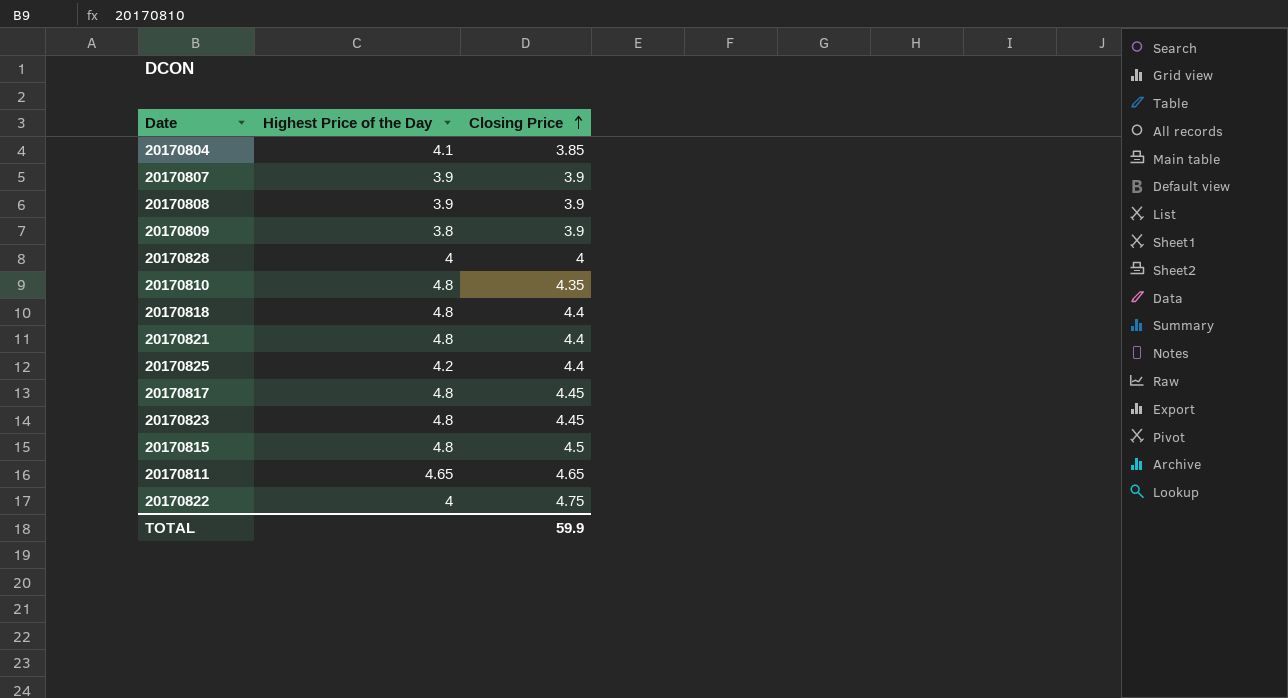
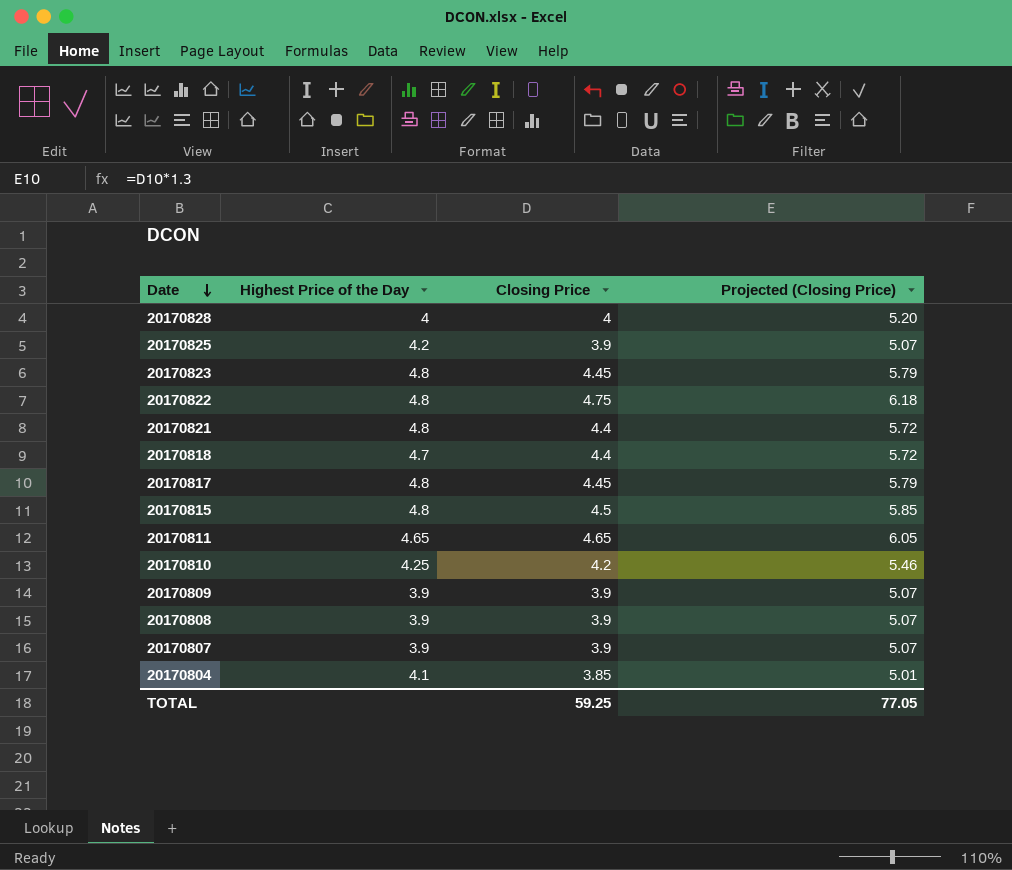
row order: Closing Price ascending -> Date descending
column Projected (Closing Price) | formula: none -> [Closing Price] * 1.3
20170825 | Closing Price: 4.4 -> 3.9
20170822 | Highest Price of the Day: 4 -> 4.8
20170818 | Highest Price of the Day: 4.8 -> 4.7
20170810 | Highest Price of the Day: 4.8 -> 4.25
20170810 | Closing Price: 4.35 -> 4.2
20170809 | Highest Price of the Day: 3.8 -> 3.9
TOTAL | Closing Price: 59.9 -> 59.25

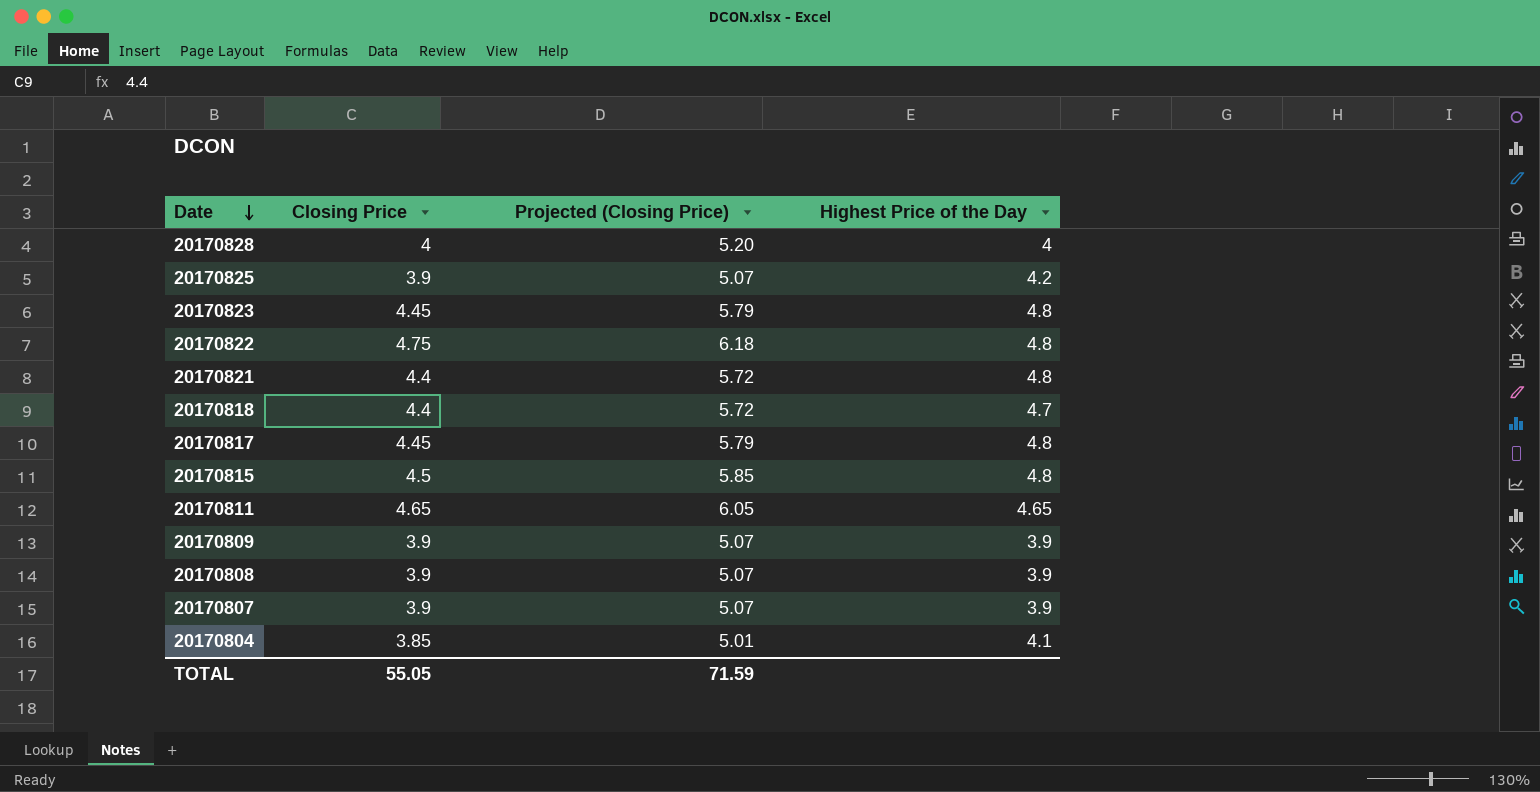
column Highest Price of the Day | position: 2 -> 4
row 20170810: 4.25 | 4.2 | 5.46 -> none
TOTAL | Closing Price: 59.25 -> 55.05
TOTAL | Projected (Closing Price): 77.05 -> 71.59

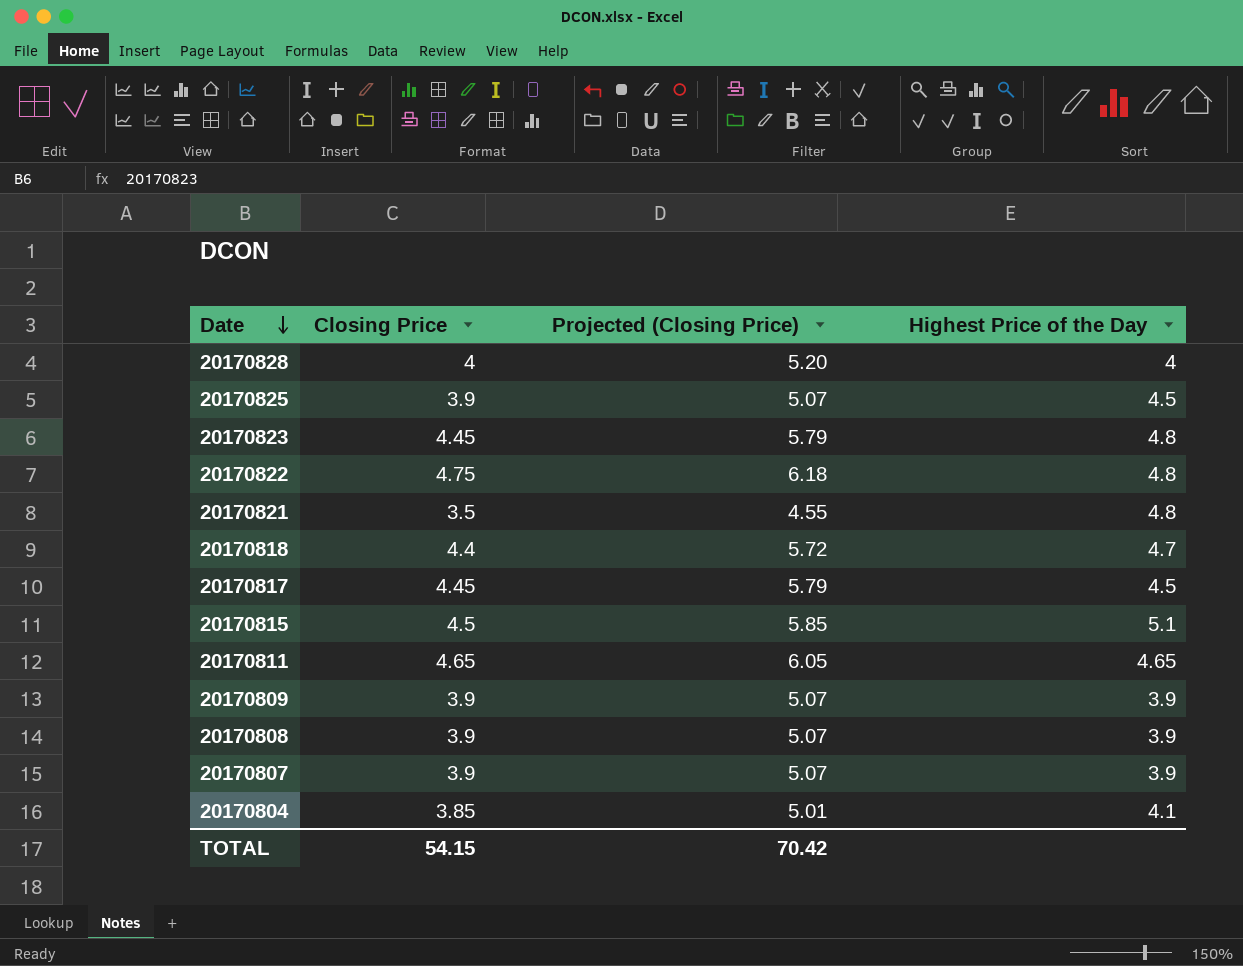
20170825 | Highest Price of the Day: 4.2 -> 4.5
20170821 | Closing Price: 4.4 -> 3.5
20170821 | Projected (Closing Price): 5.72 -> 4.55
20170817 | Highest Price of the Day: 4.8 -> 4.5
20170815 | Highest Price of the Day: 4.8 -> 5.1
TOTAL | Closing Price: 55.05 -> 54.15
TOTAL | Projected (Closing Price): 71.59 -> 70.42

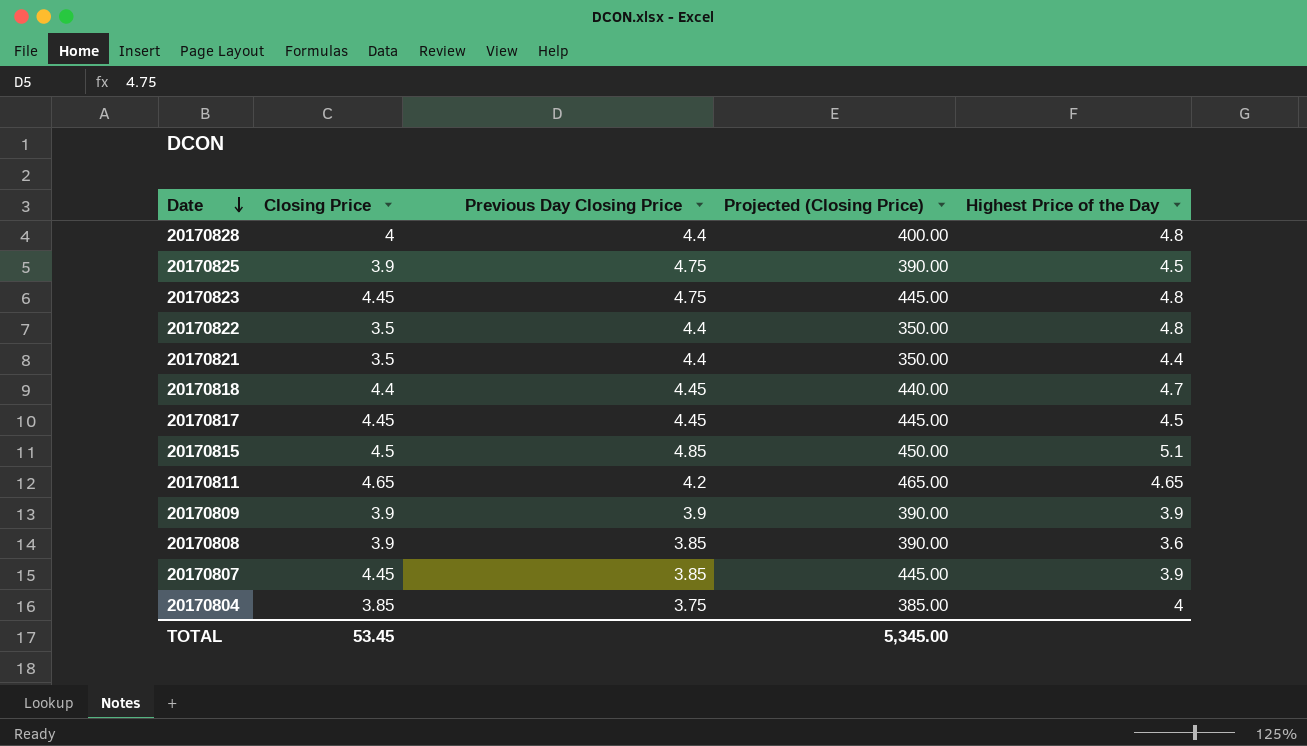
column Previous Day Closing Price | position: none -> 3
column Projected (Closing Price) | formula: [Closing Price] * 1.3 -> [Closing Price] * 100
20170828 | Highest Price of the Day: 4 -> 4.8
20170822 | Closing Price: 4.75 -> 3.5
20170821 | Highest Price of the Day: 4.8 -> 4.4
20170808 | Highest Price of the Day: 3.9 -> 3.6
20170807 | Closing Price: 3.9 -> 4.45
20170804 | Highest Price of the Day: 4.1 -> 4
TOTAL | Closing Price: 54.15 -> 53.45
TOTAL | Projected (Closing Price): 70.42 -> 5,345.00

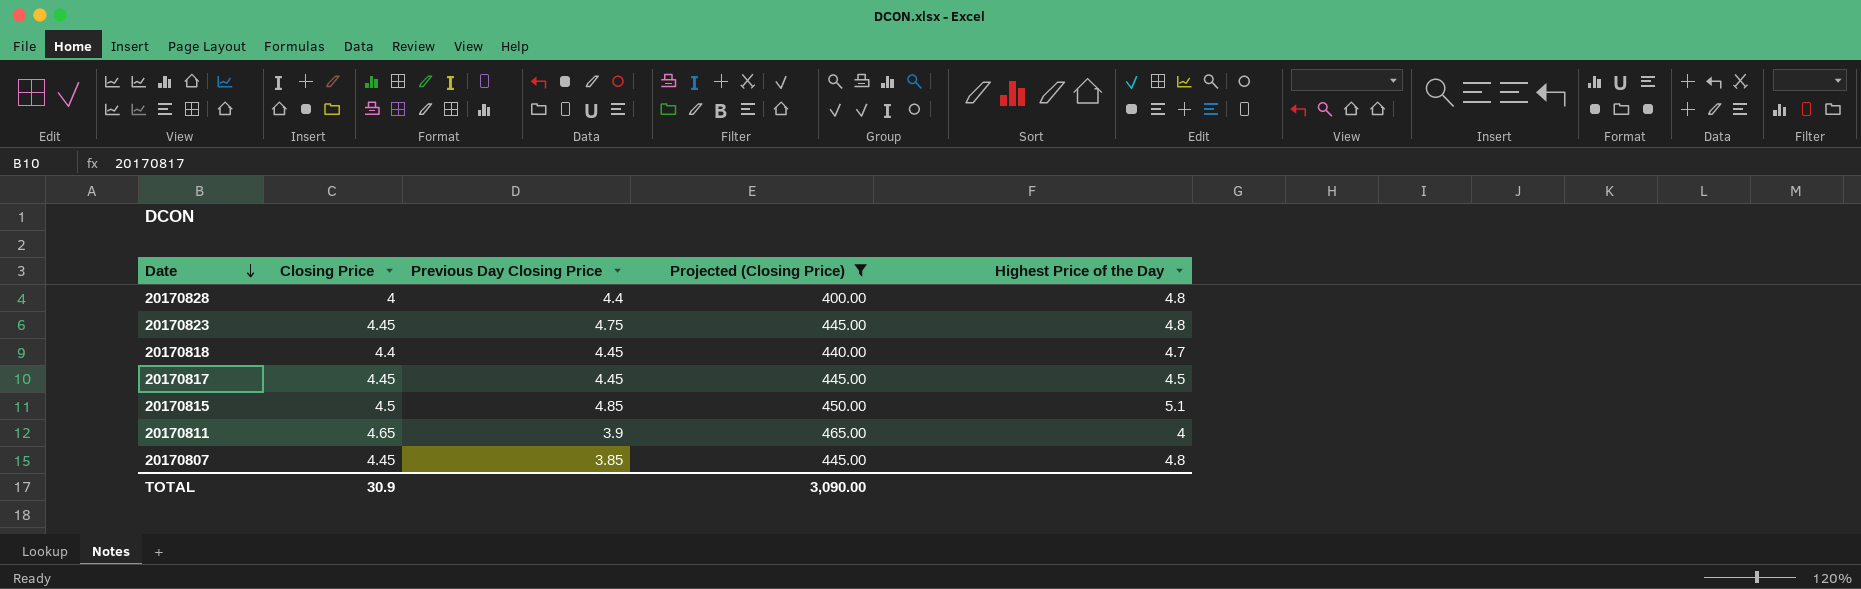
filter: none -> Projected (Closing Price) >= 400.00
20170811 | Previous Day Closing Price: 4.2 -> 3.9
20170811 | Highest Price of the Day: 4.65 -> 4
20170807 | Highest Price of the Day: 3.9 -> 4.8
TOTAL | Closing Price: 53.45 -> 30.9
TOTAL | Projected (Closing Price): 5,345.00 -> 3,090.00

